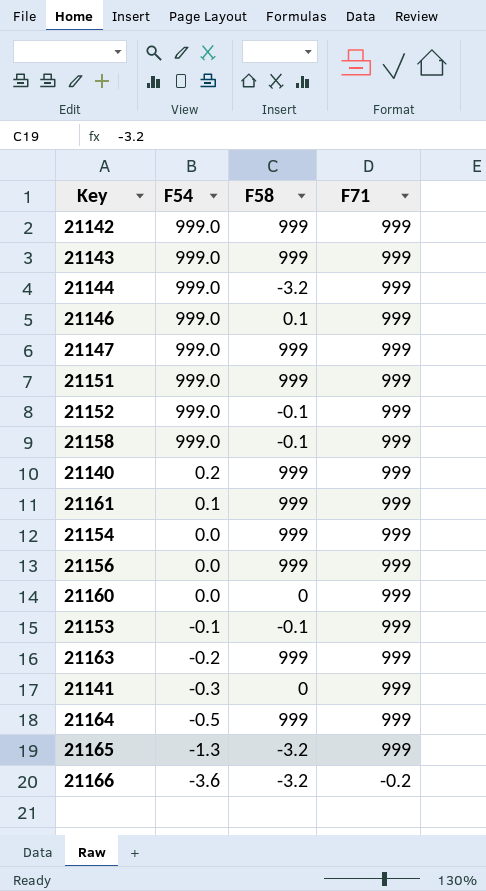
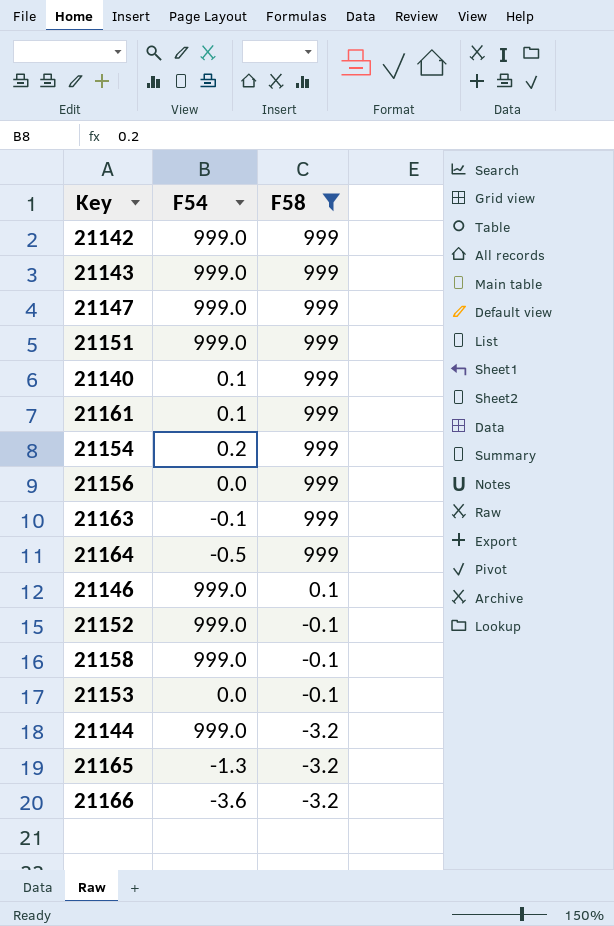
filter: none -> F58 != 0
row order: F54 descending -> F58 descending
column F71 | position: 4 -> none
21140 | F54: 0.2 -> 0.1
21154 | F54: 0.0 -> 0.2
21163 | F54: -0.2 -> -0.1
21153 | F54: -0.1 -> 0.0

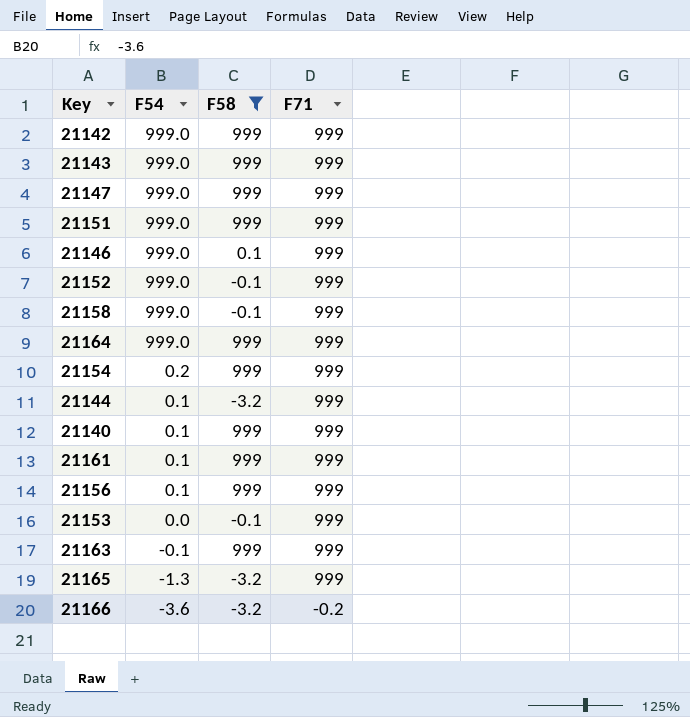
row order: F58 descending -> F54 descending
column F71 | position: none -> 4
21164 | F54: -0.5 -> 999.0
21144 | F54: 999.0 -> 0.1
21156 | F54: 0.0 -> 0.1

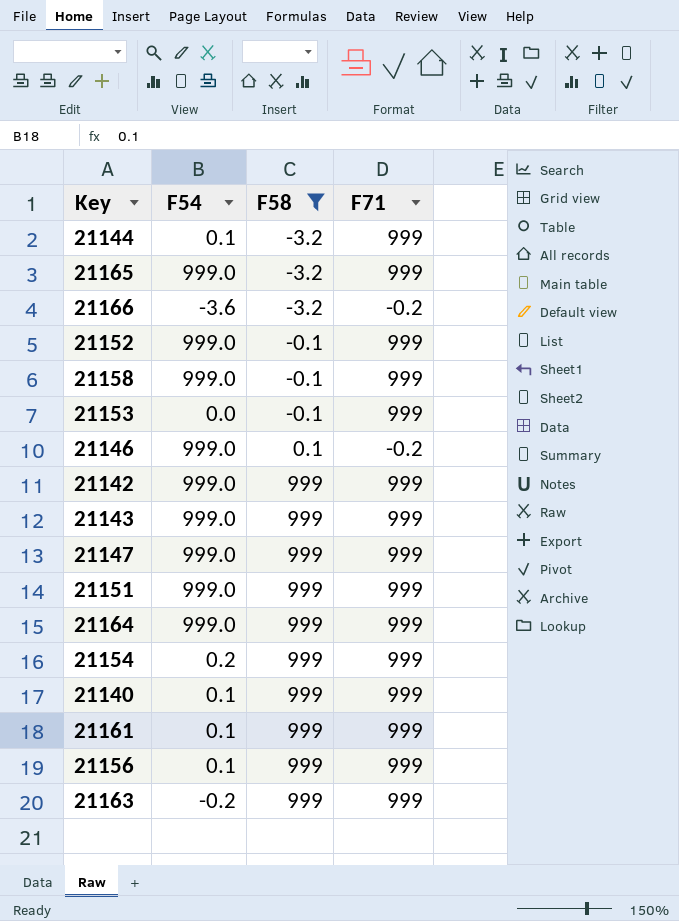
row order: F54 descending -> F58 ascending
21165 | F54: -1.3 -> 999.0
21146 | F71: 999 -> -0.2
21163 | F54: -0.1 -> -0.2

